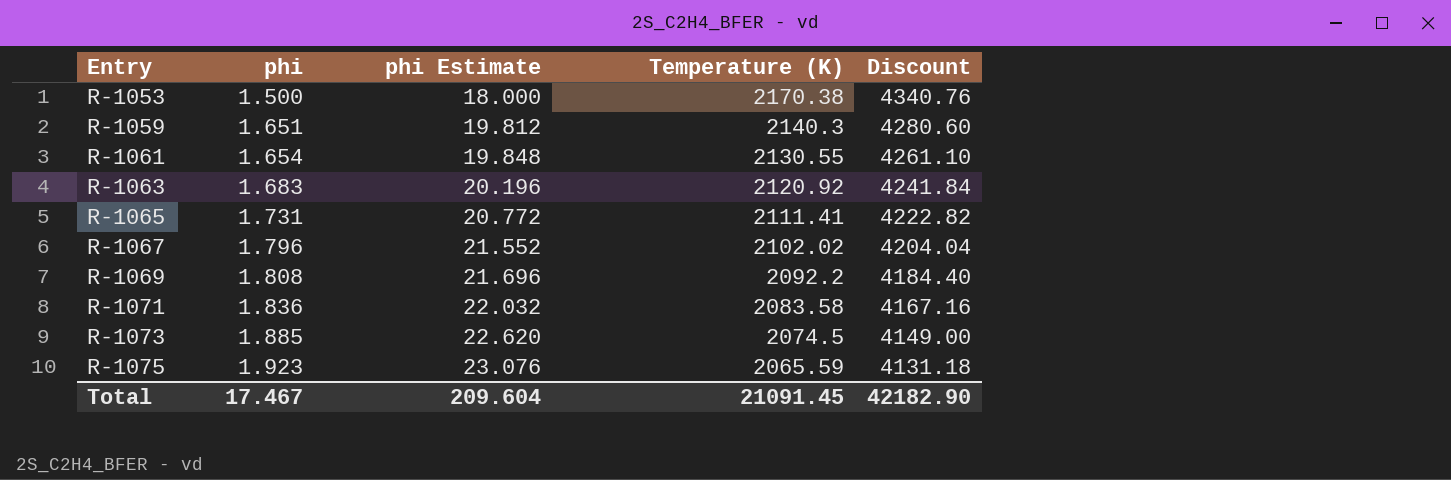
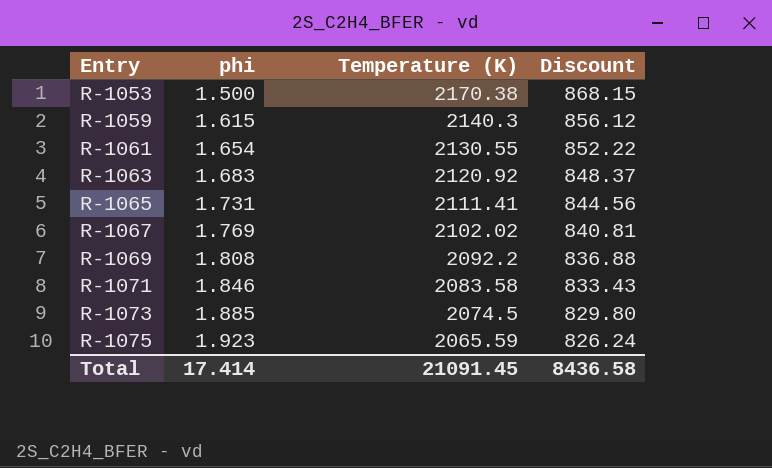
column phi Estimate | formula: [phi] * 12 -> none
column Discount | formula: [Temperature (K)] * 2 -> [Temperature (K)] * 0.4
R-1059 | phi: 1.651 -> 1.615
R-1067 | phi: 1.796 -> 1.769
R-1071 | phi: 1.836 -> 1.846
Total | phi: 17.467 -> 17.414
Total | Discount: 42182.90 -> 8436.58

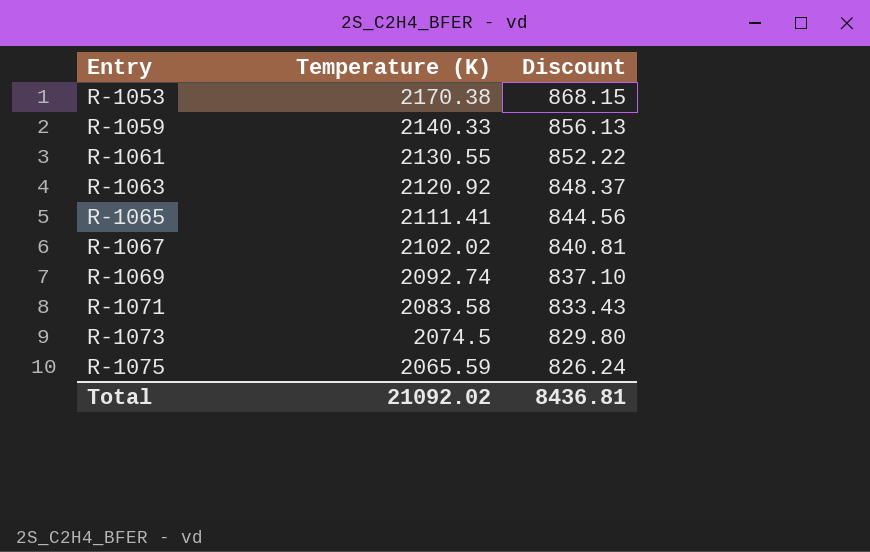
column phi | position: 2 -> none
R-1059 | Temperature (K): 2140.3 -> 2140.33
R-1059 | Discount: 856.12 -> 856.13
R-1069 | Temperature (K): 2092.2 -> 2092.74
R-1069 | Discount: 836.88 -> 837.10
Total | Temperature (K): 21091.45 -> 21092.02
Total | Discount: 8436.58 -> 8436.81

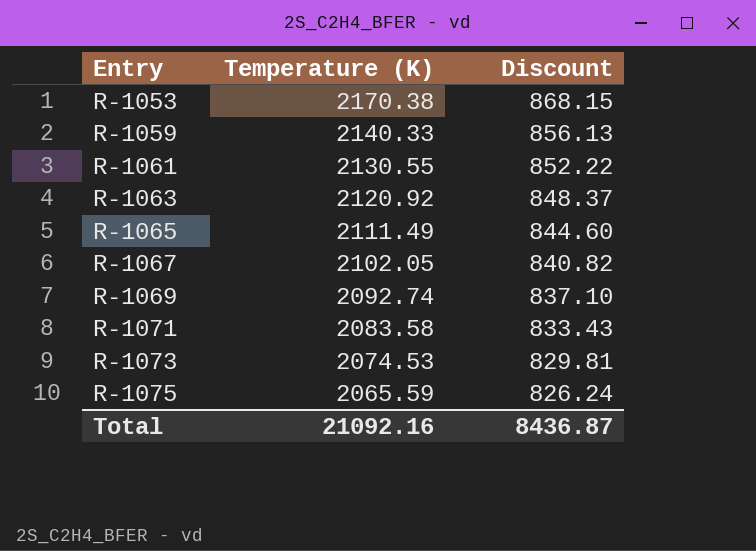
R-1065 | Temperature (K): 2111.41 -> 2111.49
R-1065 | Discount: 844.56 -> 844.60
R-1067 | Temperature (K): 2102.02 -> 2102.05
R-1067 | Discount: 840.81 -> 840.82
R-1073 | Temperature (K): 2074.5 -> 2074.53
R-1073 | Discount: 829.80 -> 829.81
Total | Temperature (K): 21092.02 -> 21092.16
Total | Discount: 8436.81 -> 8436.87

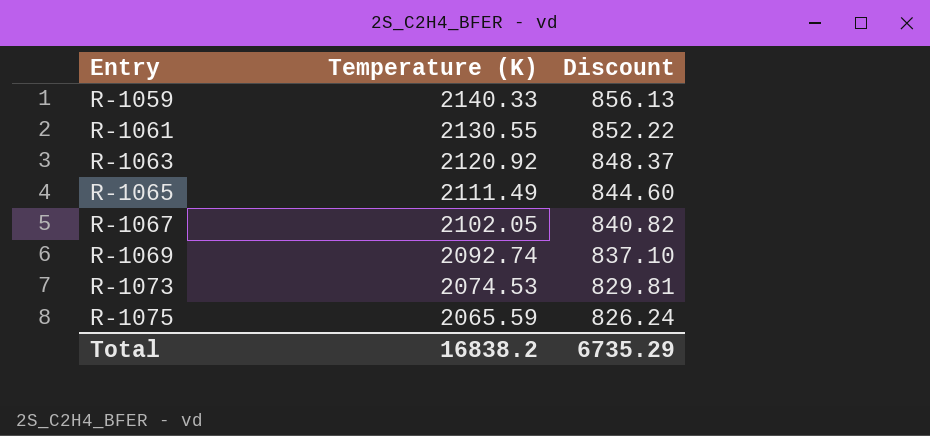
row R-1053: 2170.38 | 868.15 -> none
row R-1071: 2083.58 | 833.43 -> none
Total | Temperature (K): 21092.16 -> 16838.2
Total | Discount: 8436.87 -> 6735.29

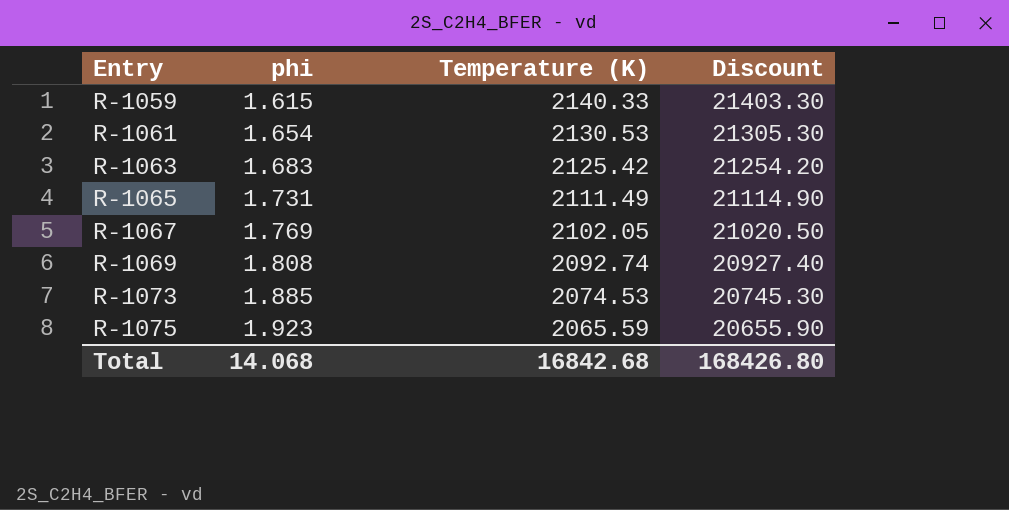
column phi | position: none -> 2
column Discount | formula: [Temperature (K)] * 0.4 -> [Temperature (K)] * 10
R-1061 | Temperature (K): 2130.55 -> 2130.53
R-1063 | Temperature (K): 2120.92 -> 2125.42
Total | Temperature (K): 16838.2 -> 16842.68
Total | Discount: 6735.29 -> 168426.80

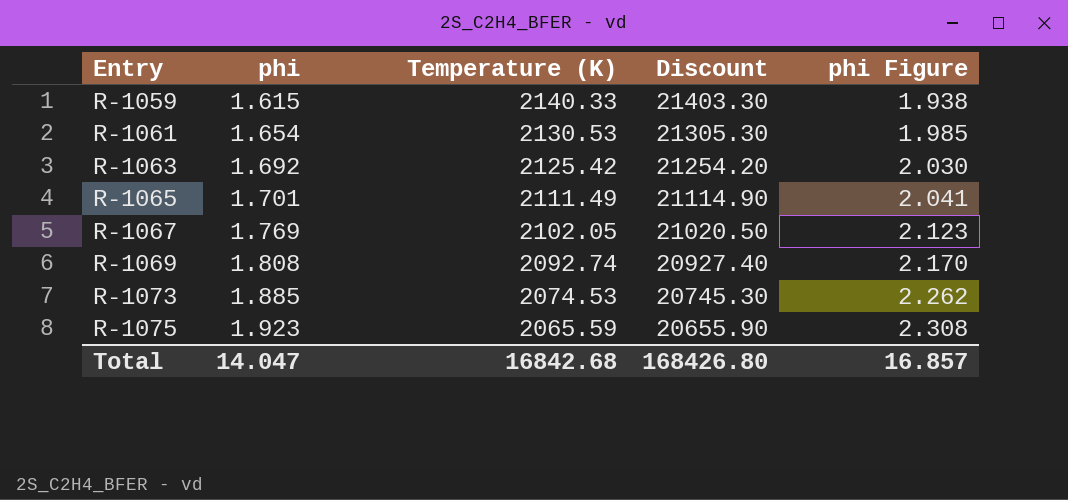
column phi Figure | formula: none -> [phi] * 1.2
R-1063 | phi: 1.683 -> 1.692
R-1065 | phi: 1.731 -> 1.701
Total | phi: 14.068 -> 14.047

